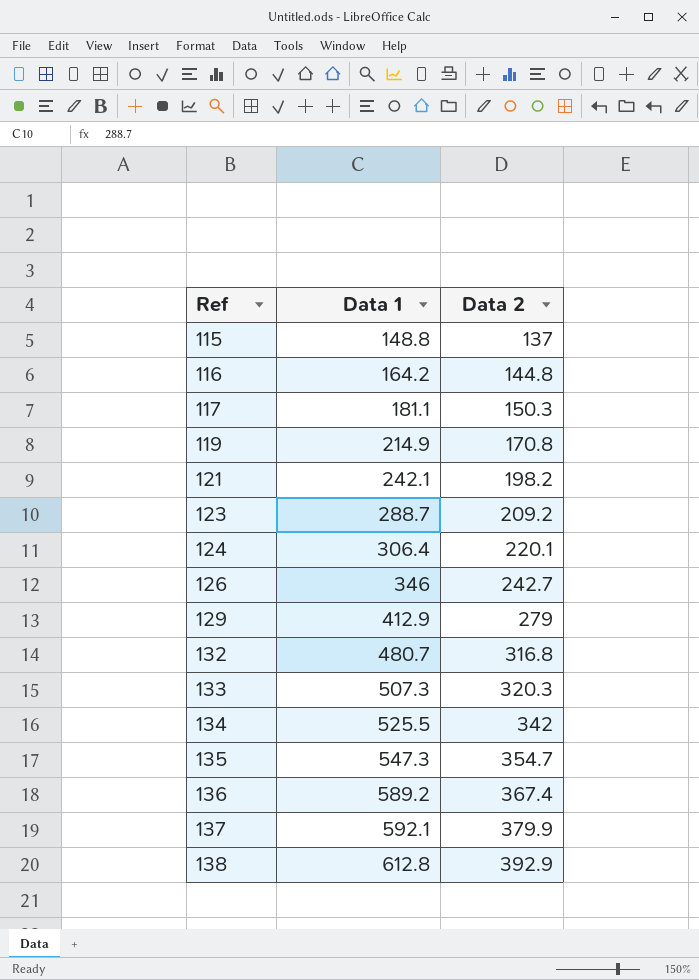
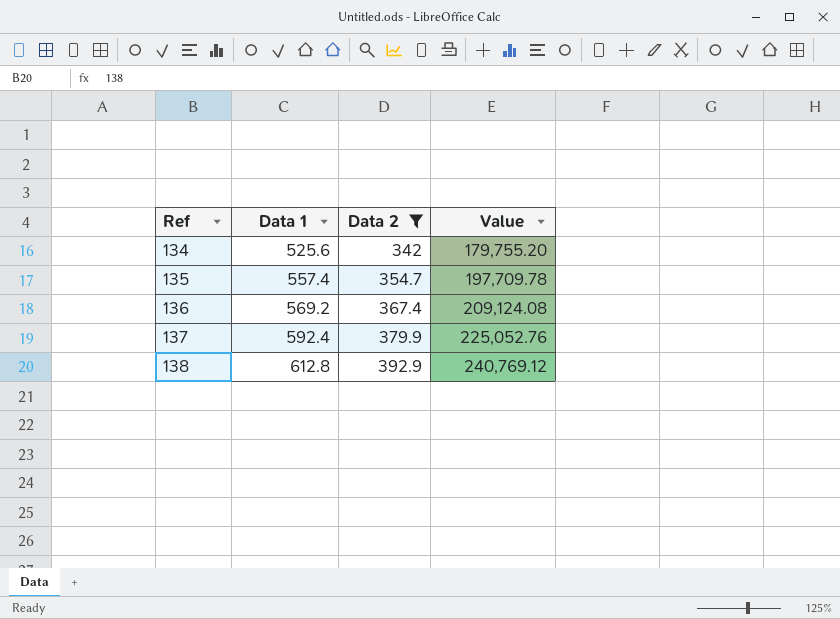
filter: none -> Data 2 >= 342
column Value | formula: none -> [Data 1] * [Data 2]
134 | Data 1: 525.5 -> 525.6
135 | Data 1: 547.3 -> 557.4
136 | Data 1: 589.2 -> 569.2
137 | Data 1: 592.1 -> 592.4

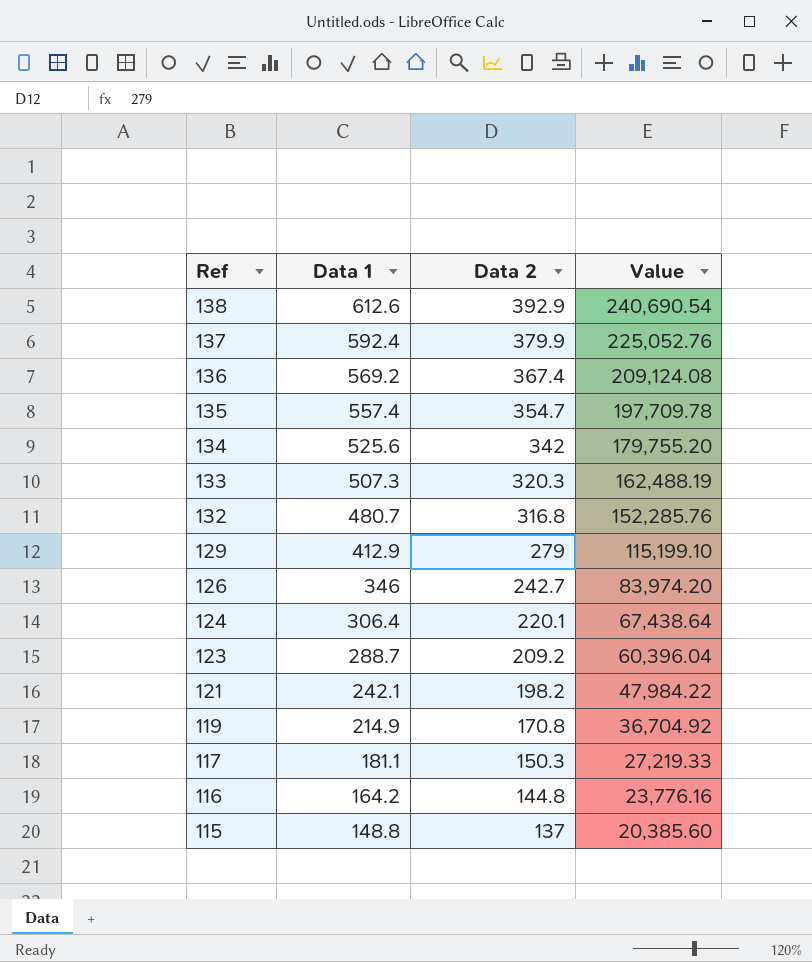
filter: Data 2 >= 342 -> none
row order: Ref ascending -> Ref descending
138 | Data 1: 612.8 -> 612.6
138 | Value: 240,769.12 -> 240,690.54

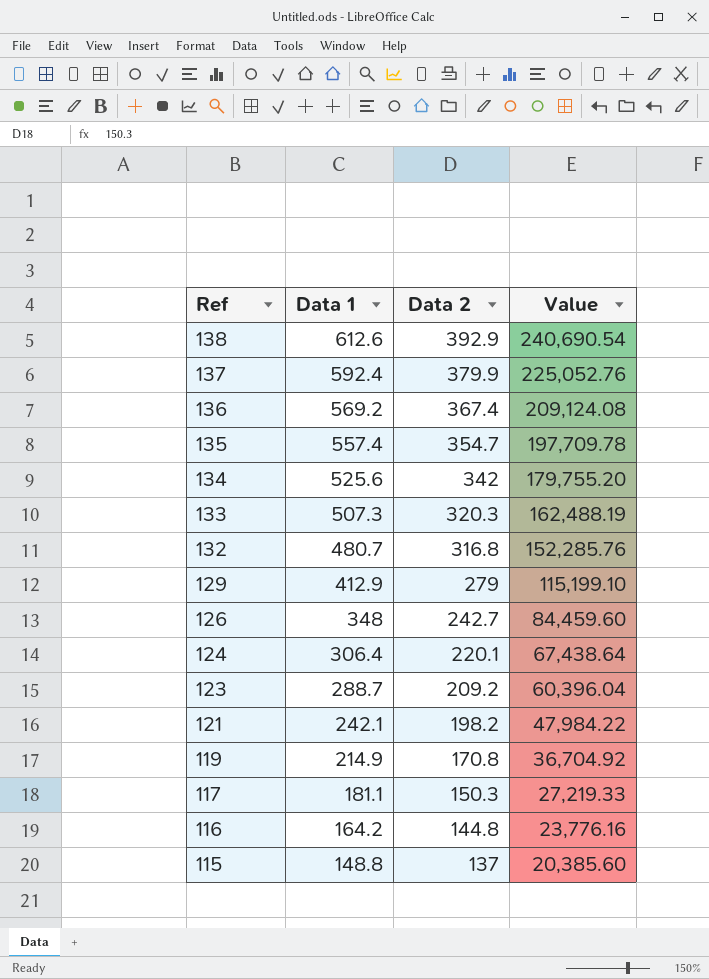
126 | Data 1: 346 -> 348
126 | Value: 83,974.20 -> 84,459.60

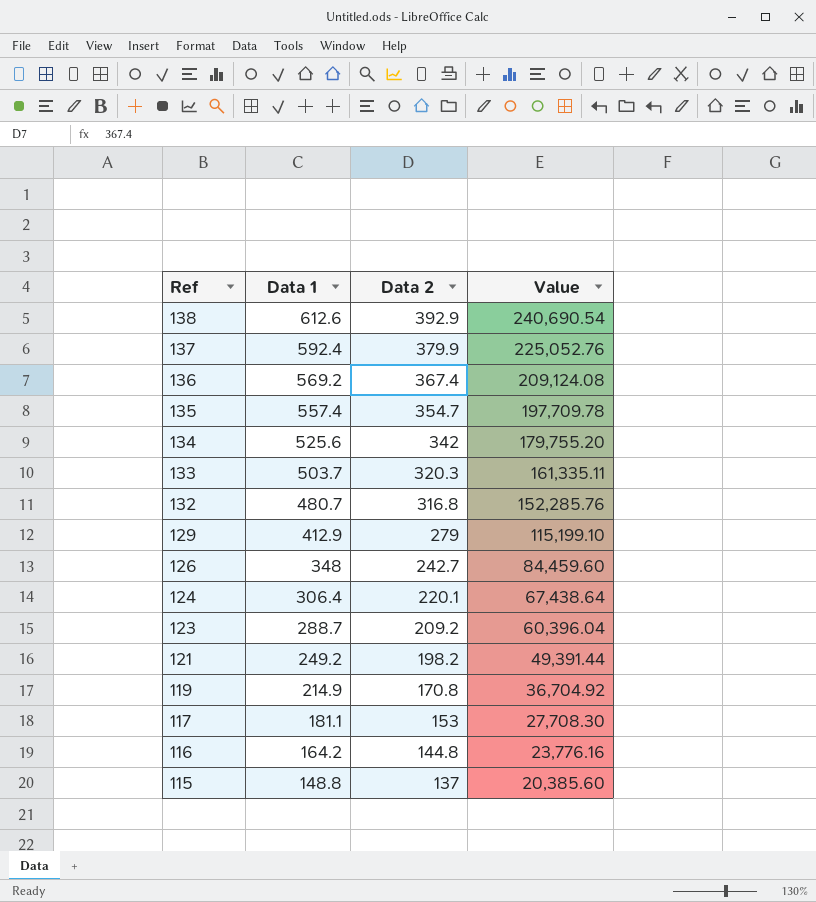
133 | Data 1: 507.3 -> 503.7
133 | Value: 162,488.19 -> 161,335.11
121 | Data 1: 242.1 -> 249.2
121 | Value: 47,984.22 -> 49,391.44
117 | Data 2: 150.3 -> 153
117 | Value: 27,219.33 -> 27,708.30

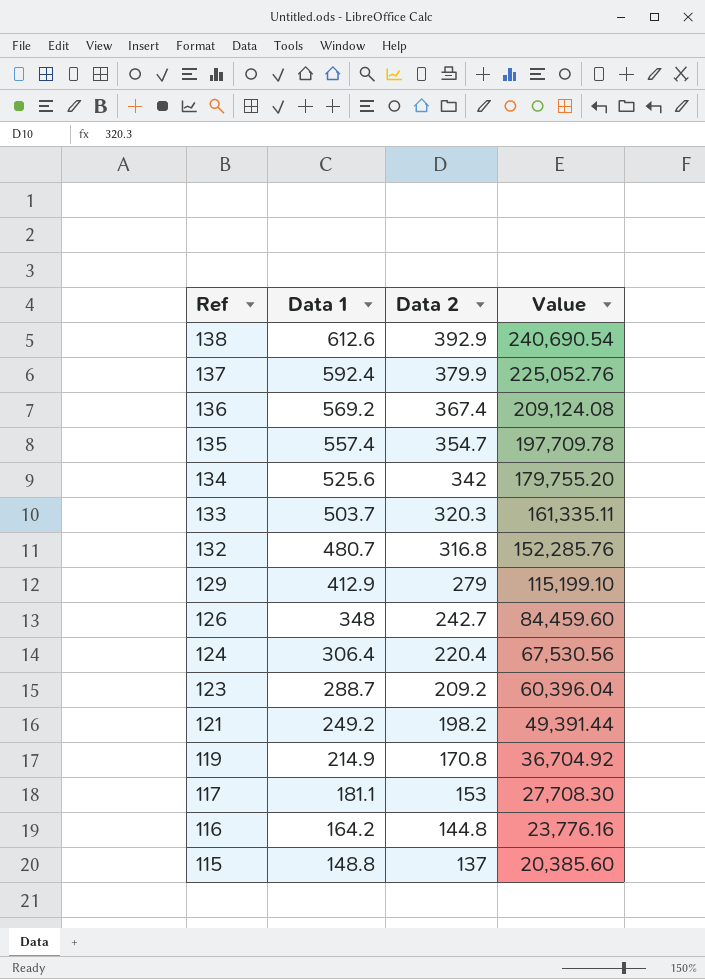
124 | Data 2: 220.1 -> 220.4
124 | Value: 67,438.64 -> 67,530.56

